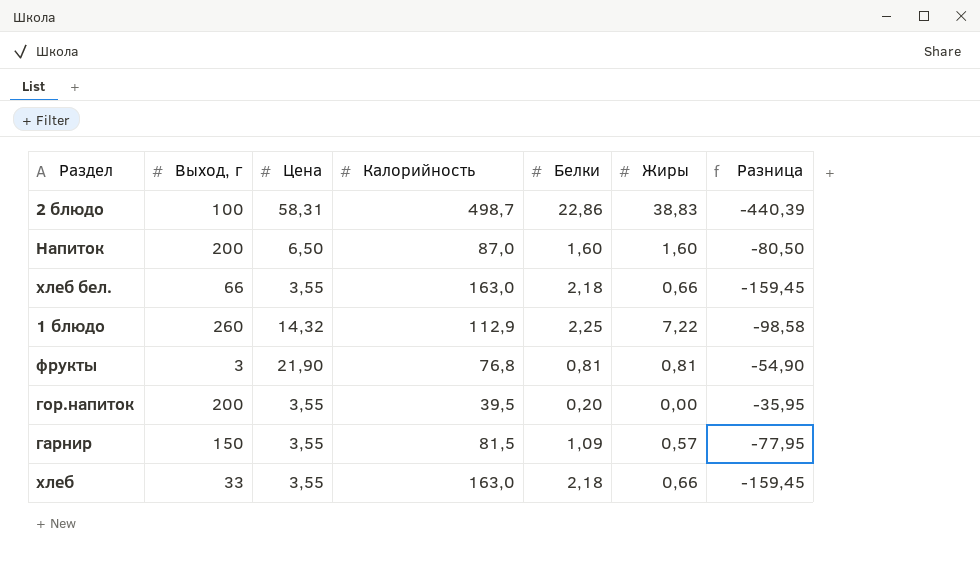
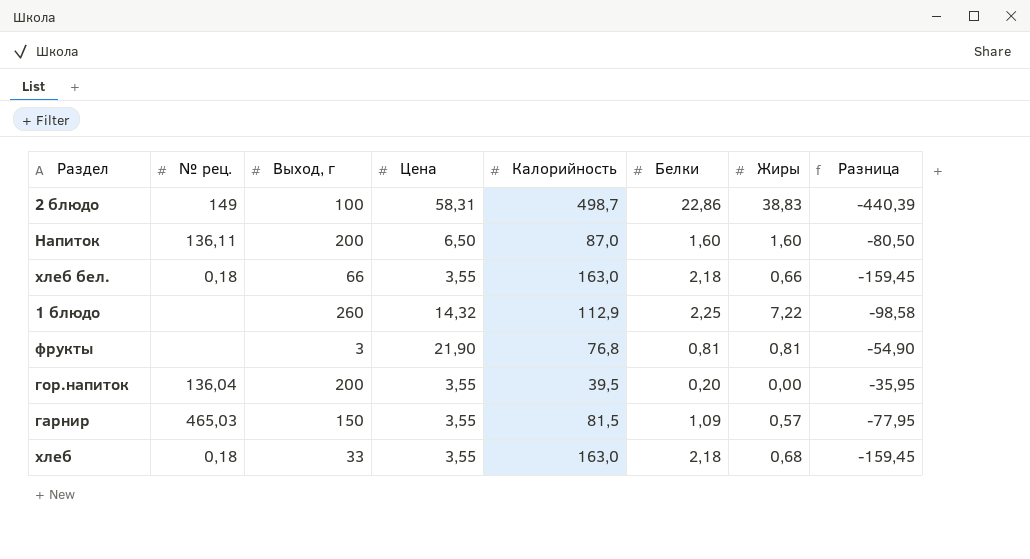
column № рец. | position: none -> 2
хлеб | Жиры: 0,66 -> 0,68

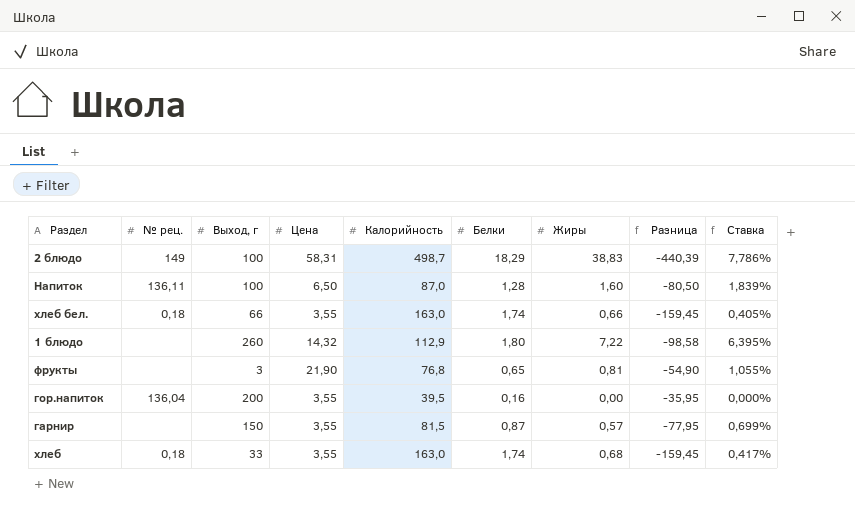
column Ставка | formula: none -> [Жиры] / [Калорийность]
2 блюдо | Белки: 22,86 -> 18,29
Напиток | Выход, г: 200 -> 100
Напиток | Белки: 1,60 -> 1,28
хлеб бел. | Белки: 2,18 -> 1,74
1 блюдо | Белки: 2,25 -> 1,80
фрукты | Белки: 0,81 -> 0,65
гор.напиток | Белки: 0,20 -> 0,16
гарнир | № рец.: 465,03 -> none
гарнир | Белки: 1,09 -> 0,87
хлеб | Белки: 2,18 -> 1,74

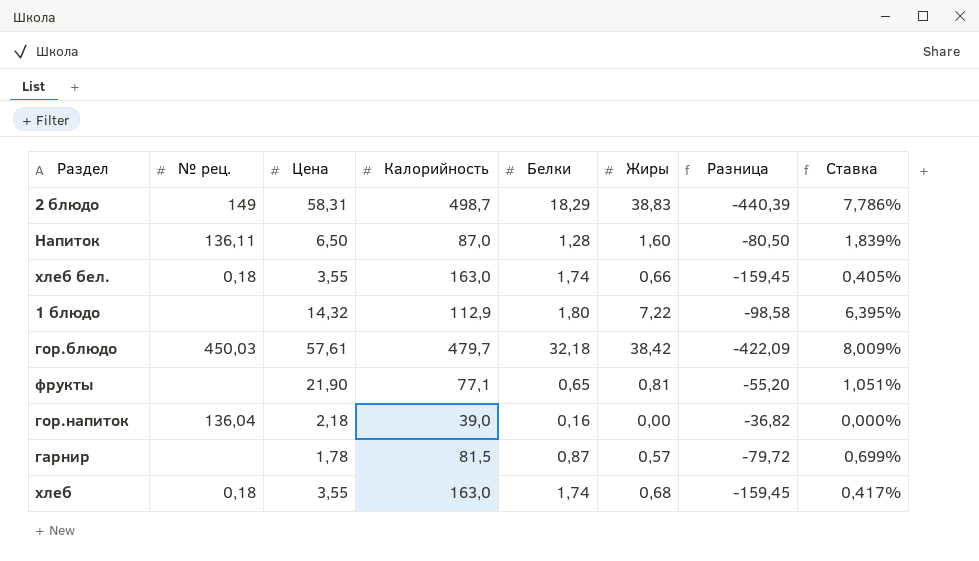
column Выход, г | position: 3 -> none
row гор.блюдо: none -> 450,03 | 57,61 | 479,7 | 32,18 | 38,42 | -422,09 | 8,009%
фрукты | Калорийность: 76,8 -> 77,1
фрукты | Разница: -54,90 -> -55,20
фрукты | Ставка: 1,055% -> 1,051%
гор.напиток | Цена: 3,55 -> 2,18
гор.напиток | Калорийность: 39,5 -> 39,0
гор.напиток | Разница: -35,95 -> -36,82
гарнир | Цена: 3,55 -> 1,78
гарнир | Разница: -77,95 -> -79,72

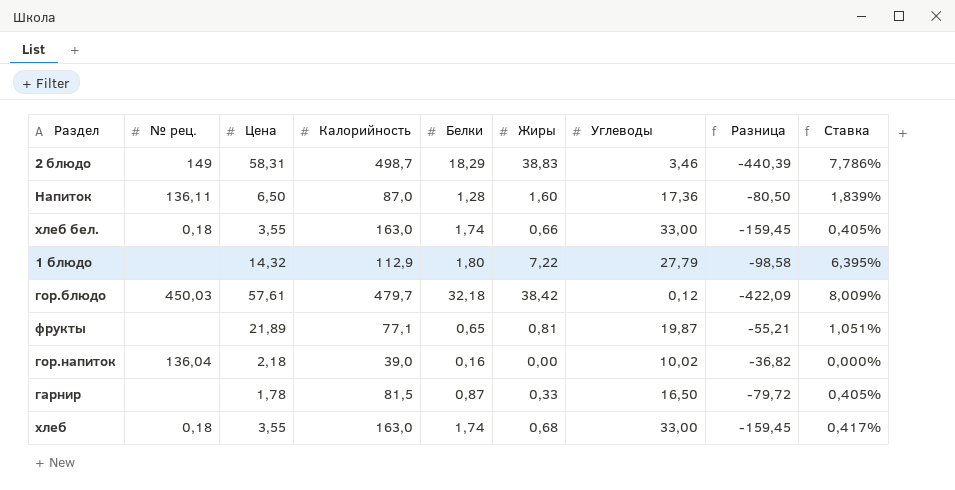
column Углеводы | position: none -> 7
фрукты | Цена: 21,90 -> 21,89
фрукты | Разница: -55,20 -> -55,21
гарнир | Жиры: 0,57 -> 0,33
гарнир | Ставка: 0,699% -> 0,405%

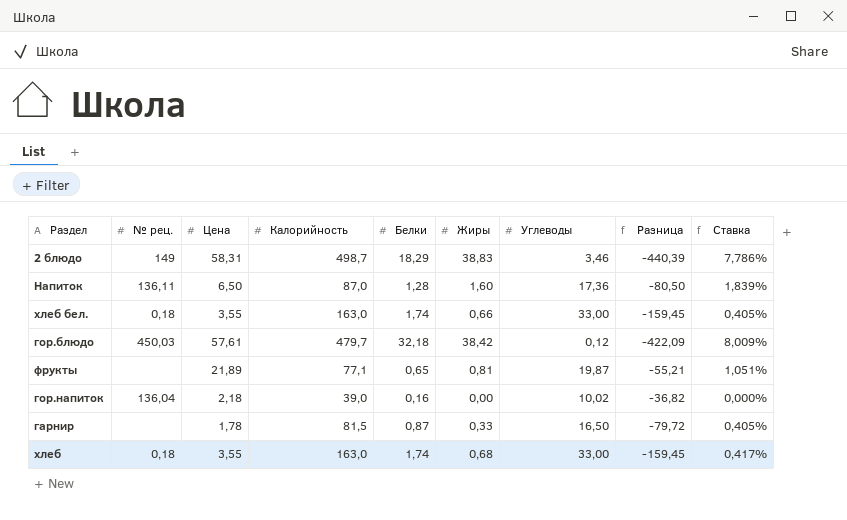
row 1 блюдо: none | 14,32 | 112,9 | 1,80 | 7,22 | 27,79 | -98,58 | 6,395% -> none

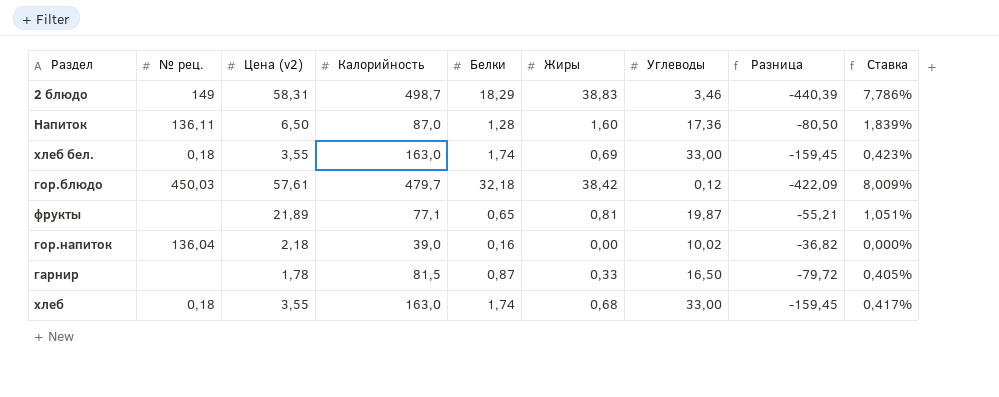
column name: Цена -> Цена (v2)
хлеб бел. | Жиры: 0,66 -> 0,69
хлеб бел. | Ставка: 0,405% -> 0,423%

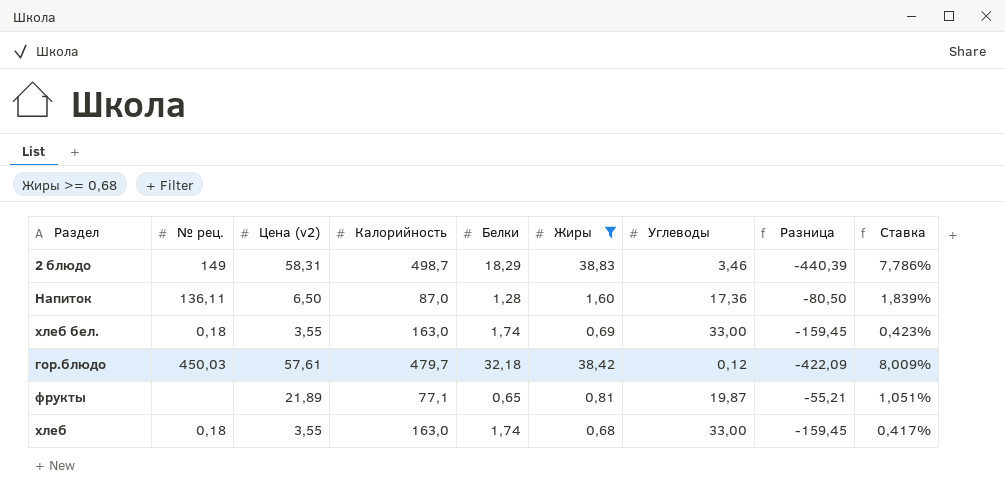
filter: none -> Жиры >= 0,68

